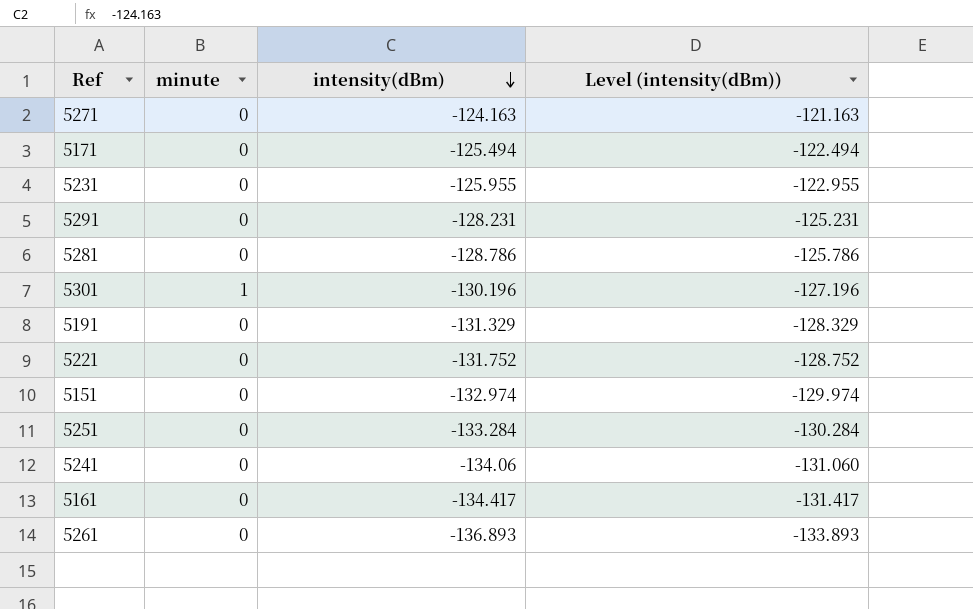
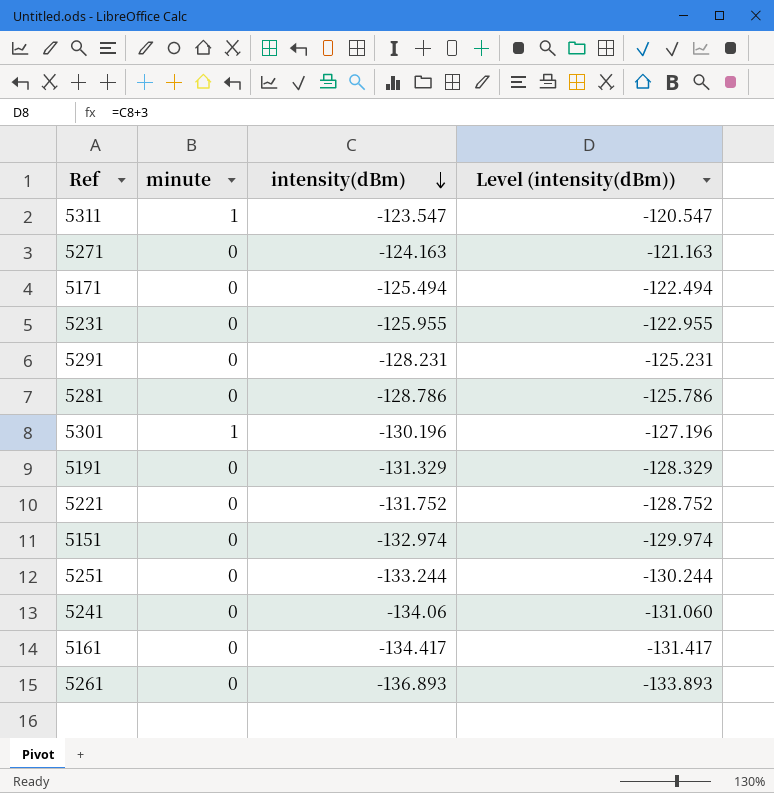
row 5311: none -> 1 | -123.547 | -120.547
5251 | intensity(dBm): -133.284 -> -133.244
5251 | Level (intensity(dBm)): -130.284 -> -130.244

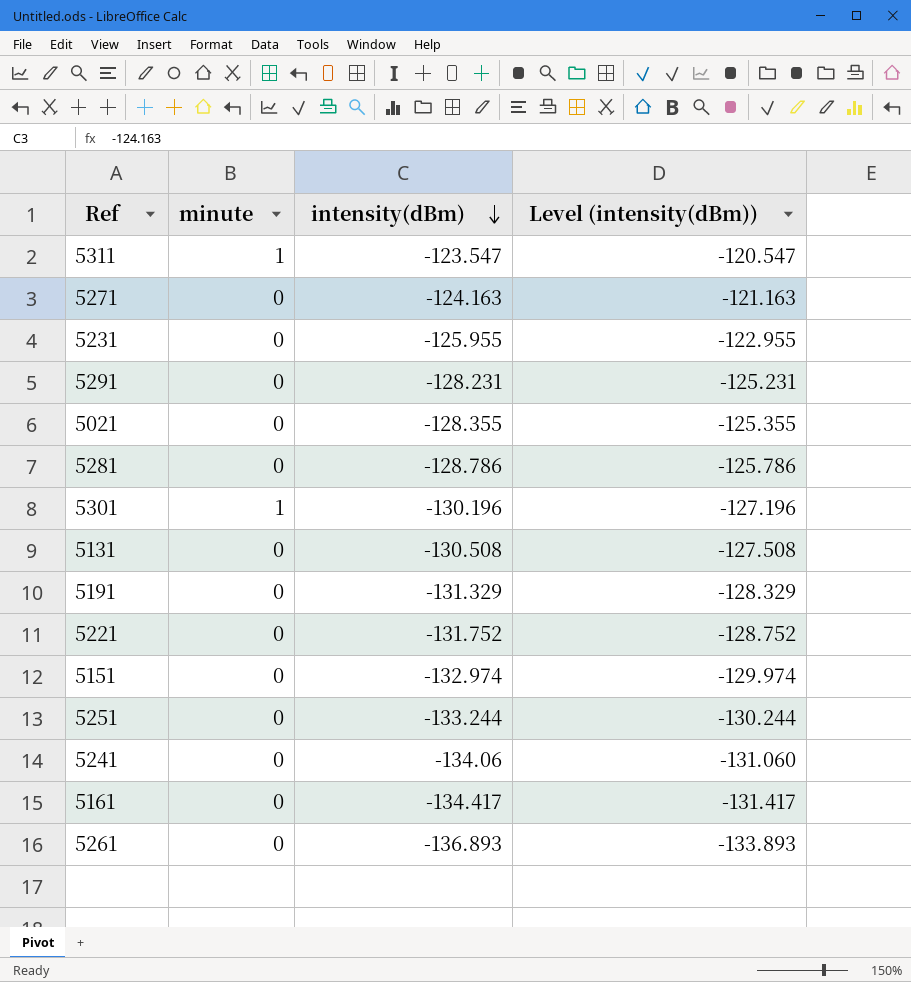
row 5171: 0 | -125.494 | -122.494 -> none
row 5021: none -> 0 | -128.355 | -125.355
row 5131: none -> 0 | -130.508 | -127.508

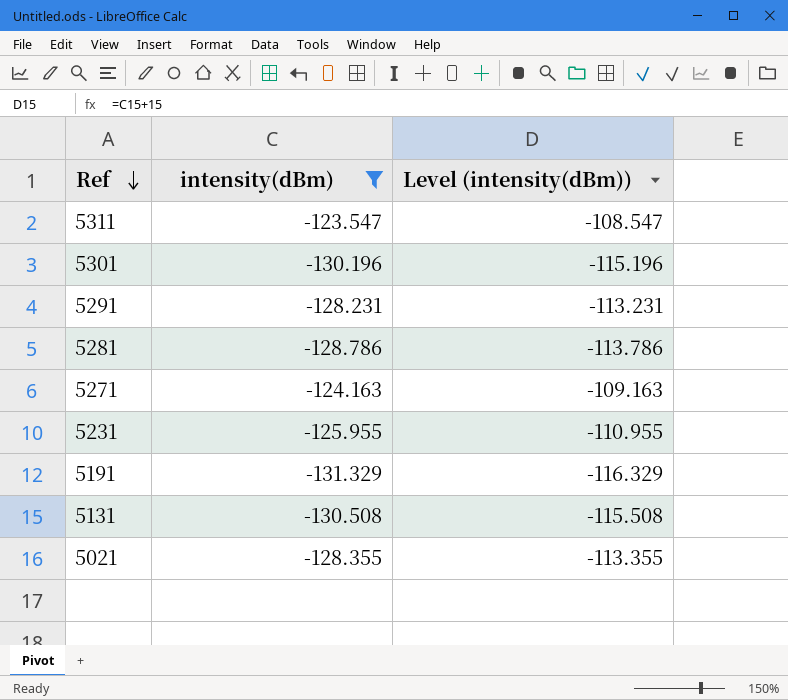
filter: none -> intensity(dBm) >= -131.329
row order: intensity(dBm) descending -> Ref descending
column minute | position: 2 -> none
column Level (intensity(dBm)) | formula: [intensity(dBm)] + 3 -> [intensity(dBm)] + 15

